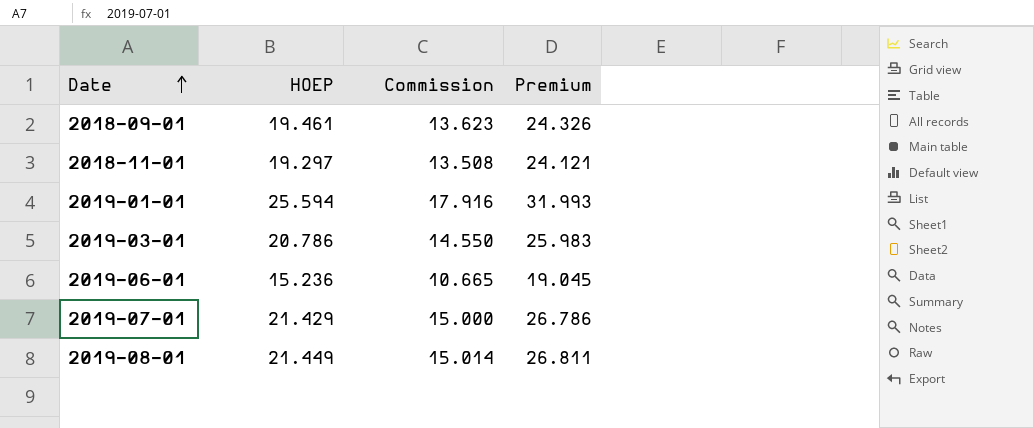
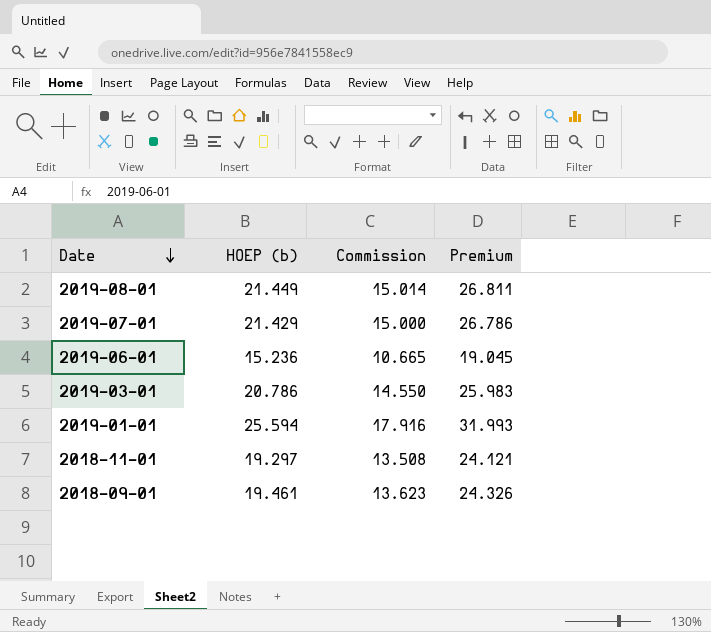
row order: Date ascending -> Date descending
column name: HOEP -> HOEP (b)

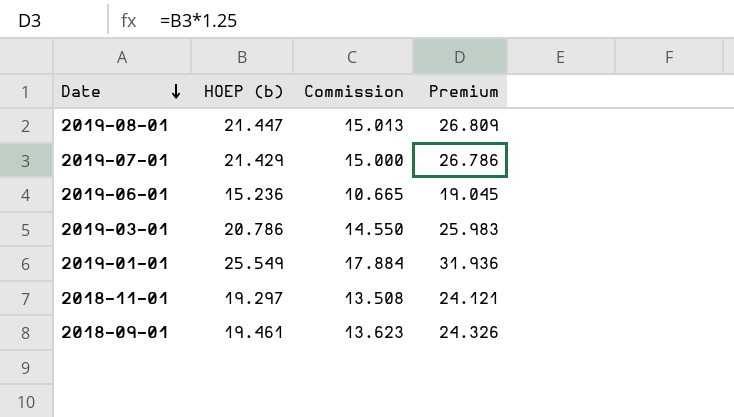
2019-08-01 | HOEP (b): 21.449 -> 21.447
2019-08-01 | Commission: 15.014 -> 15.013
2019-08-01 | Premium: 26.811 -> 26.809
2019-01-01 | HOEP (b): 25.594 -> 25.549
2019-01-01 | Commission: 17.916 -> 17.884
2019-01-01 | Premium: 31.993 -> 31.936

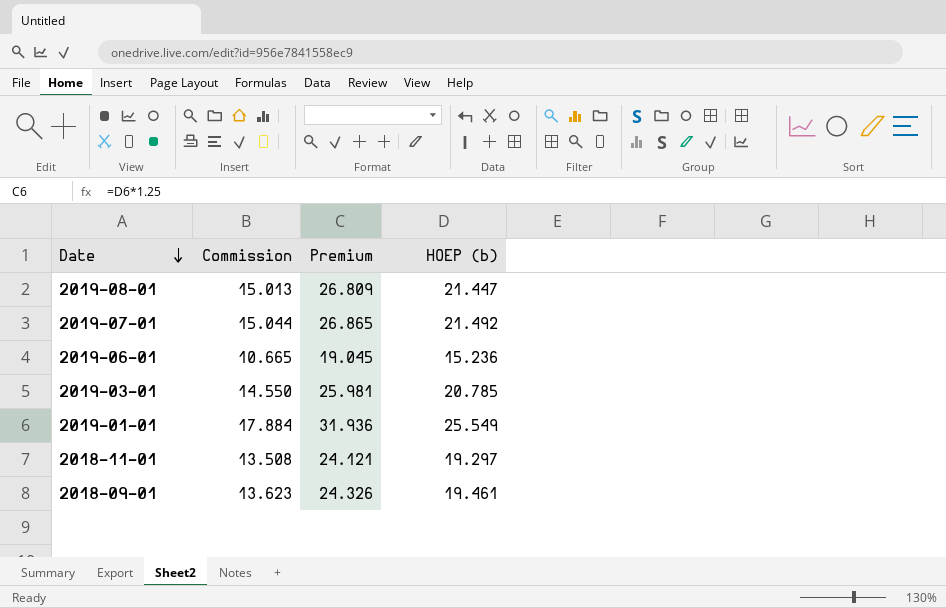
column HOEP (b) | position: 2 -> 4
2019-07-01 | Commission: 15.000 -> 15.044
2019-07-01 | Premium: 26.786 -> 26.865
2019-07-01 | HOEP (b): 21.429 -> 21.492
2019-03-01 | Premium: 25.983 -> 25.981
2019-03-01 | HOEP (b): 20.786 -> 20.785

